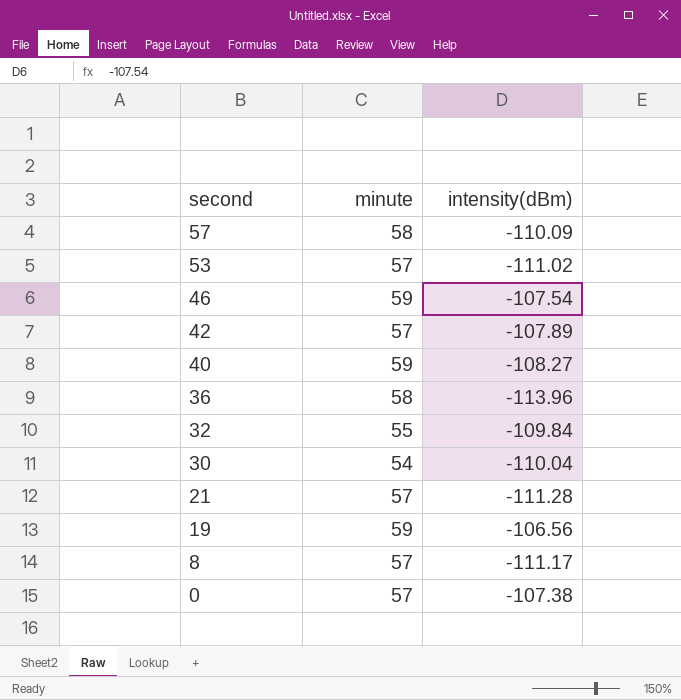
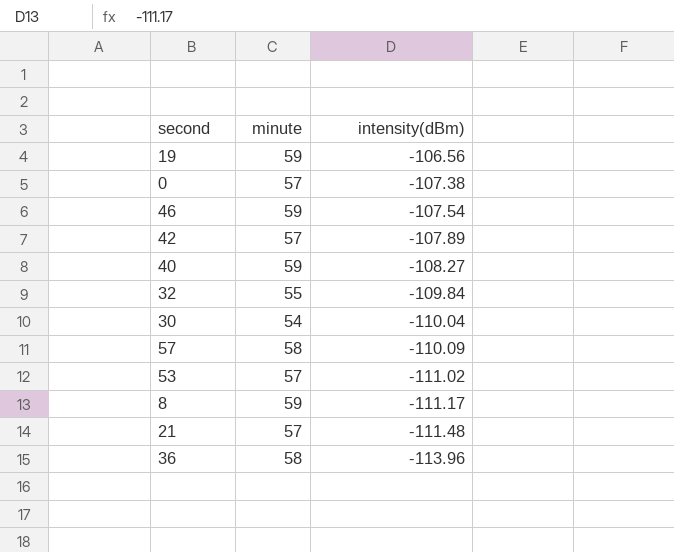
row order: second descending -> intensity(dBm) descending
8 | minute: 57 -> 59
21 | intensity(dBm): -111.28 -> -111.48

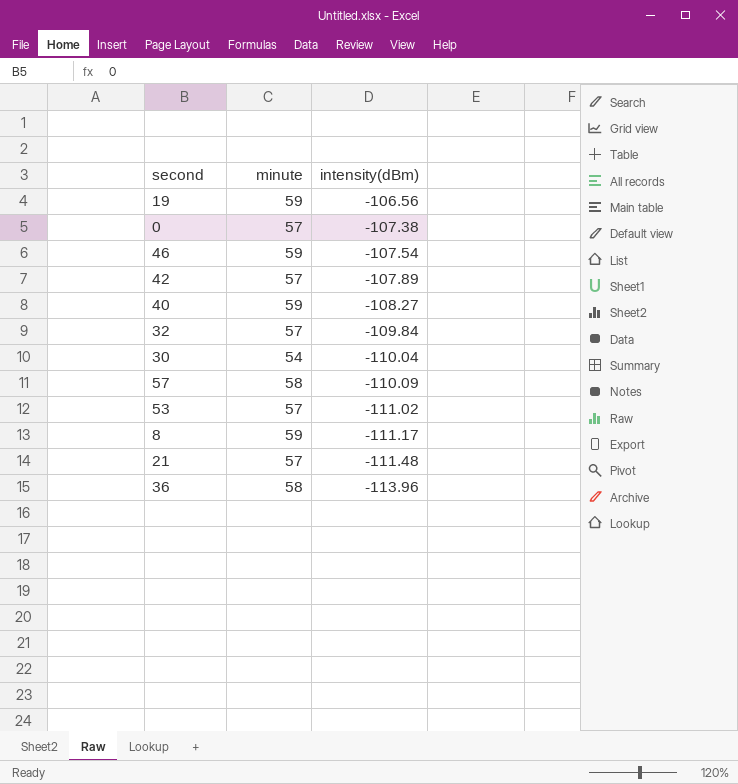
32 | minute: 55 -> 57

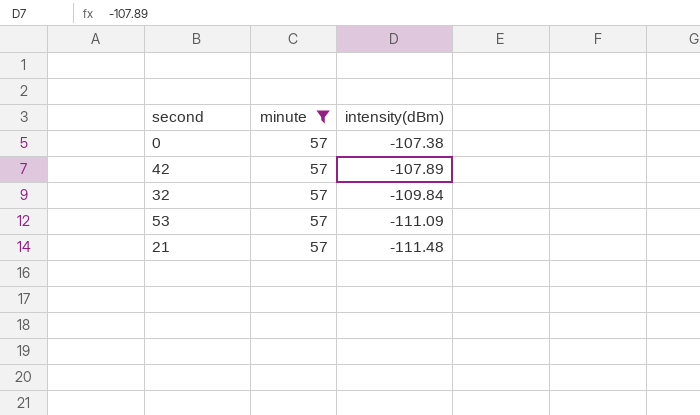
filter: none -> minute = 57
53 | intensity(dBm): -111.02 -> -111.09

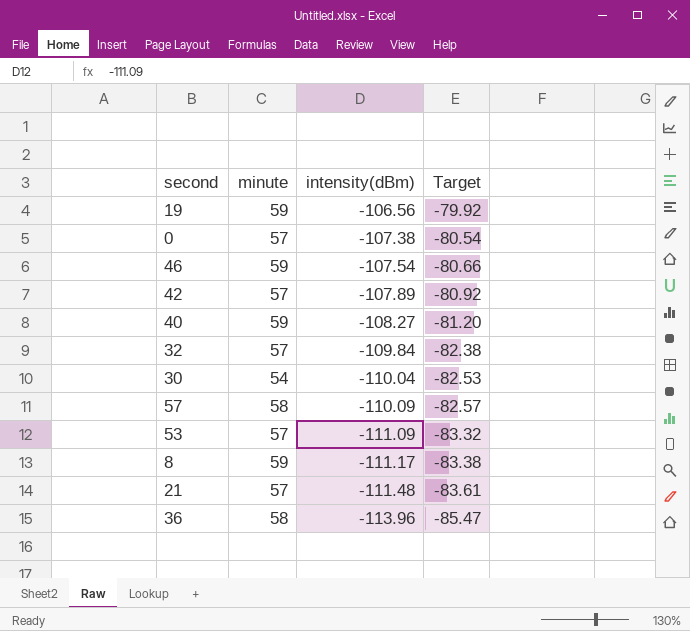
filter: minute = 57 -> none
column Target | formula: none -> [intensity(dBm)] * 0.75

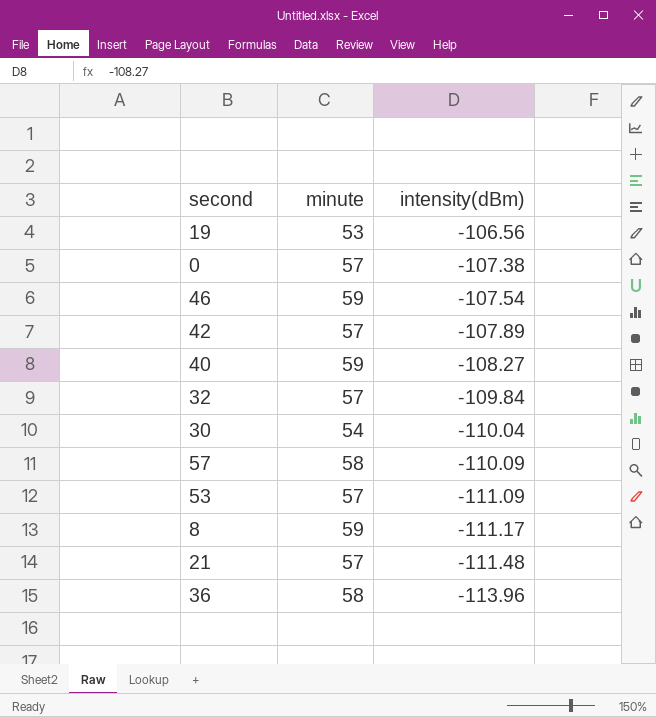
column Target | formula: [intensity(dBm)] * 0.75 -> none
19 | minute: 59 -> 53

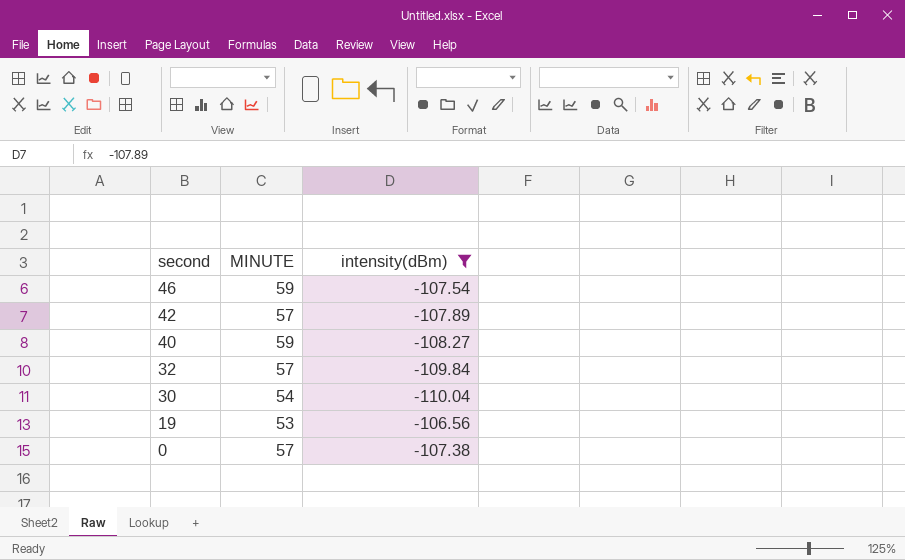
filter: none -> intensity(dBm) >= -110.04
row order: intensity(dBm) descending -> second descending
column name: minute -> MINUTE

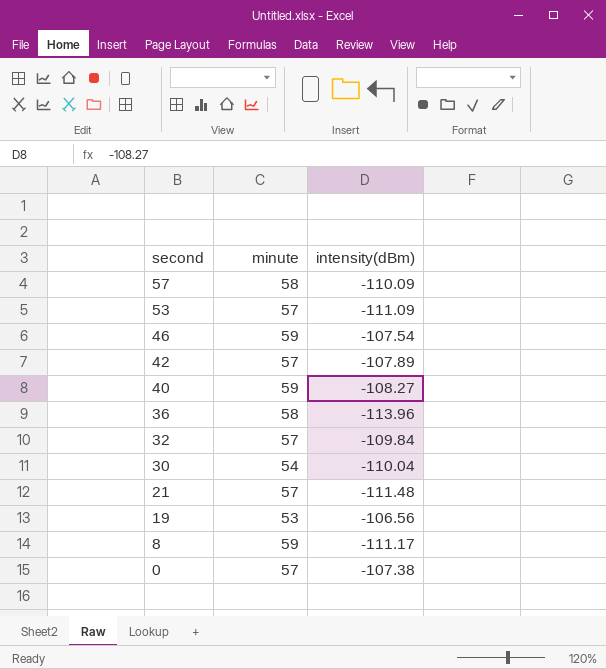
filter: intensity(dBm) >= -110.04 -> none
column name: MINUTE -> minute

